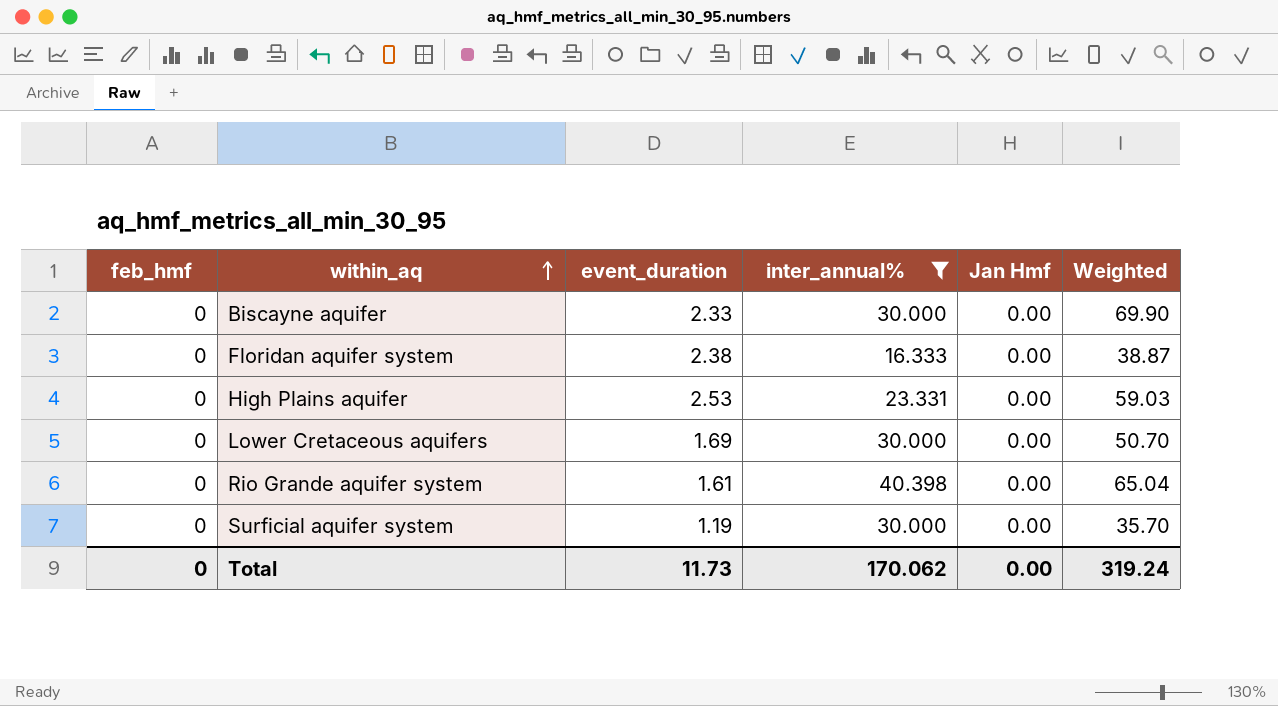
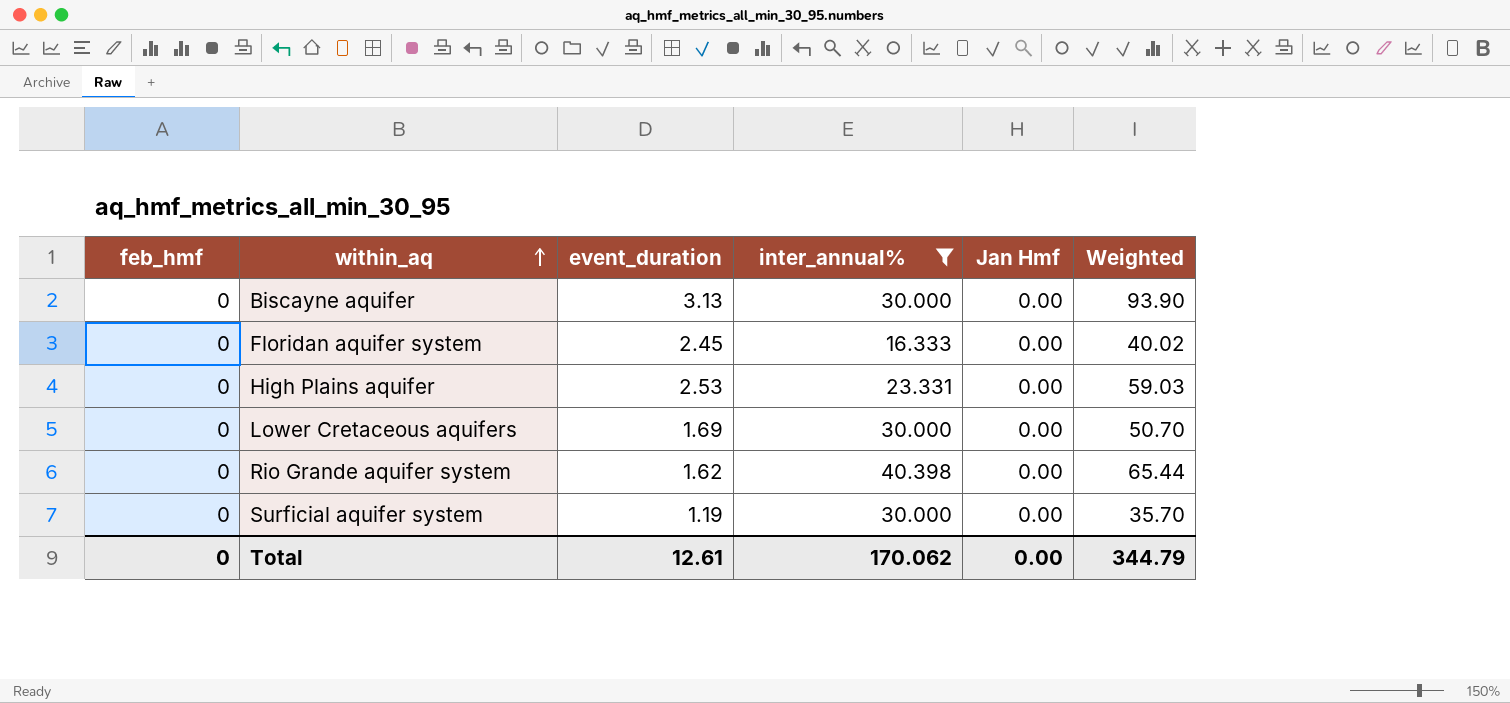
Biscayne aquifer | event_duration: 2.33 -> 3.13
Biscayne aquifer | Weighted: 69.90 -> 93.90
Floridan aquifer system | event_duration: 2.38 -> 2.45
Floridan aquifer system | Weighted: 38.87 -> 40.02
Rio Grande aquifer system | event_duration: 1.61 -> 1.62
Rio Grande aquifer system | Weighted: 65.04 -> 65.44
Total | event_duration: 11.73 -> 12.61
Total | Weighted: 319.24 -> 344.79

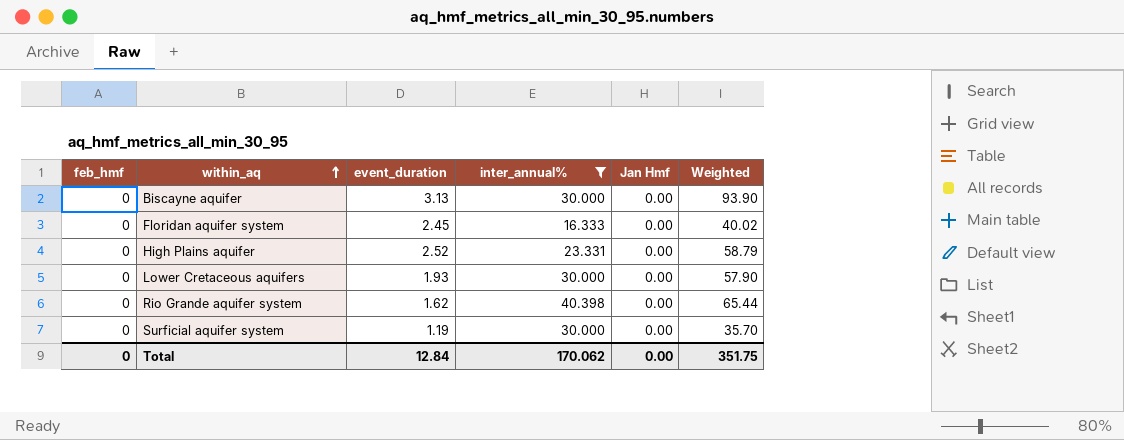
High Plains aquifer | event_duration: 2.53 -> 2.52
High Plains aquifer | Weighted: 59.03 -> 58.79
Lower Cretaceous aquifers | event_duration: 1.69 -> 1.93
Lower Cretaceous aquifers | Weighted: 50.70 -> 57.90
Total | event_duration: 12.61 -> 12.84
Total | Weighted: 344.79 -> 351.75

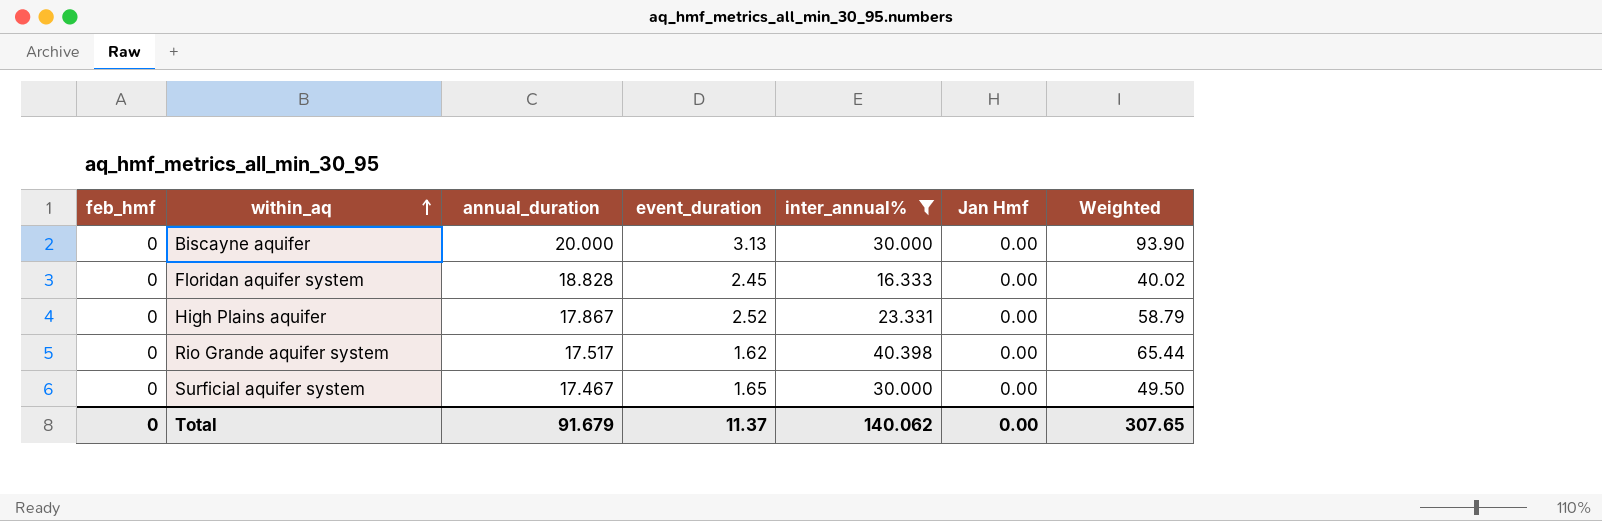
column annual_duration | position: none -> 3
row Lower Cretaceous aquifers: 0 | 1.93 | 30.000 | 0.00 | 57.90 -> none
Surficial aquifer system | event_duration: 1.19 -> 1.65
Surficial aquifer system | Weighted: 35.70 -> 49.50
Total | event_duration: 12.84 -> 11.37
Total | inter_annual%: 170.062 -> 140.062
Total | Weighted: 351.75 -> 307.65

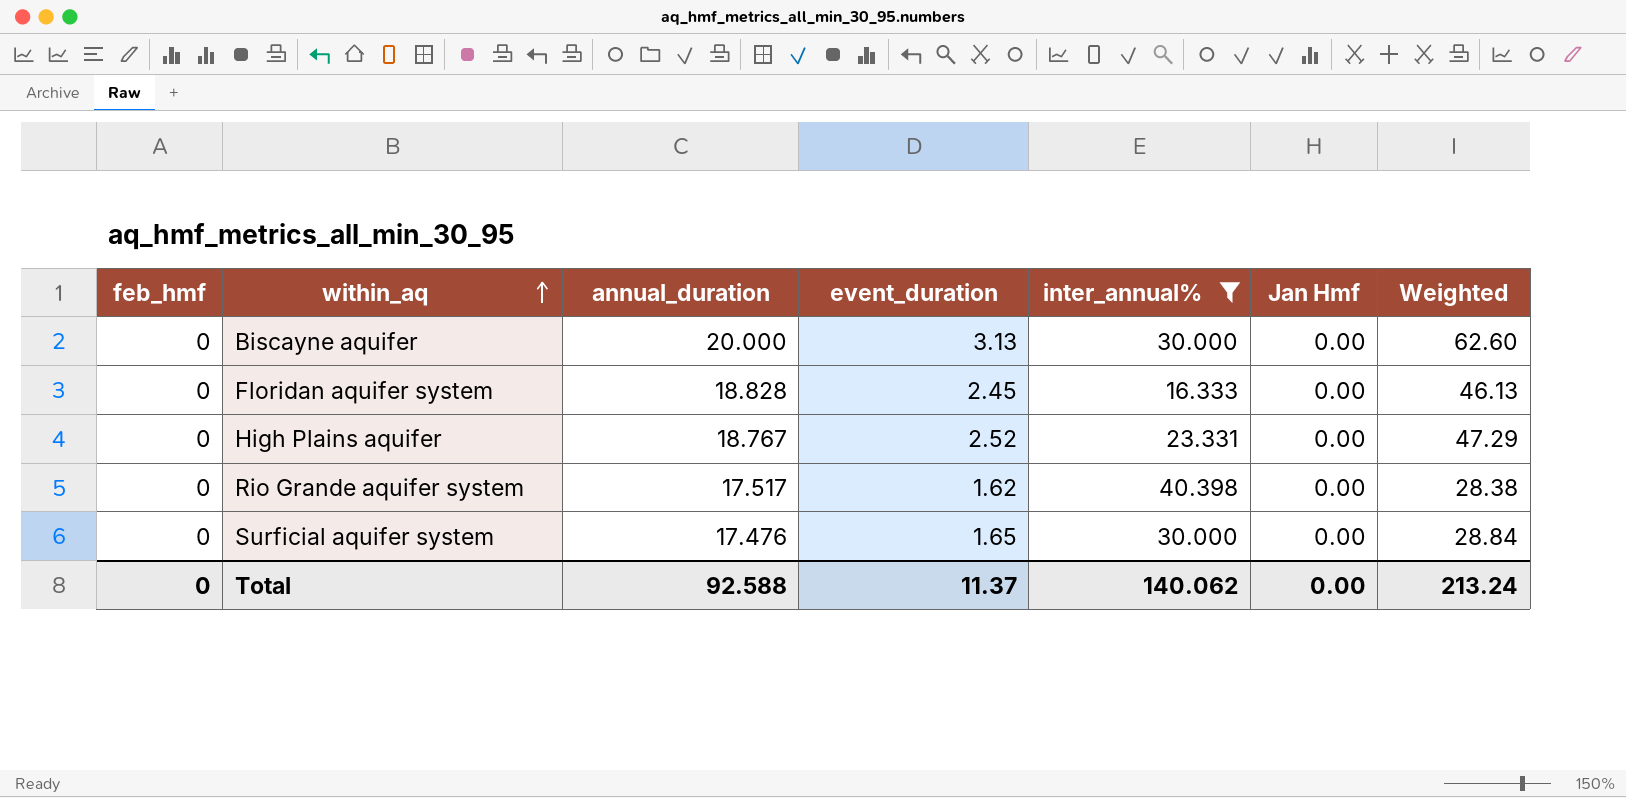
column Weighted | formula: [event_duration] * [inter_annual%] -> [annual_duration] * [event_duration]
High Plains aquifer | annual_duration: 17.867 -> 18.767
Surficial aquifer system | annual_duration: 17.467 -> 17.476
Total | annual_duration: 91.679 -> 92.588
Total | Weighted: 307.65 -> 213.24

